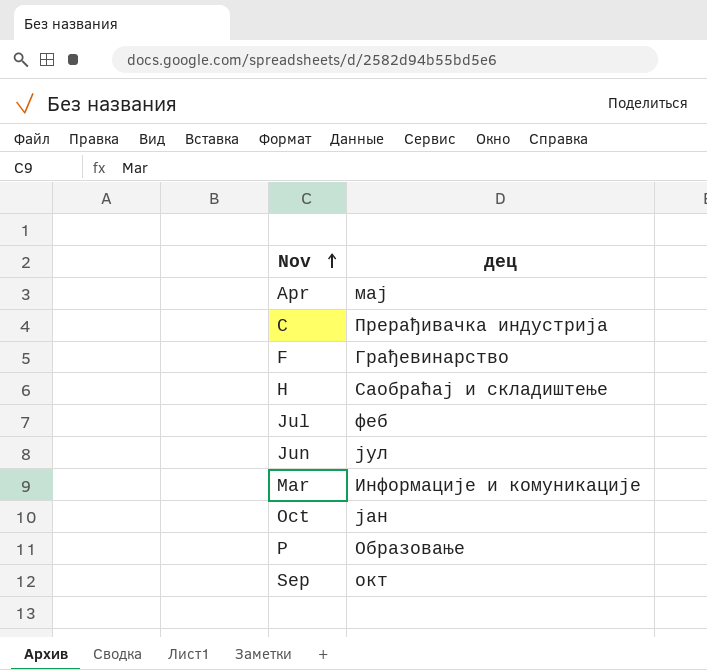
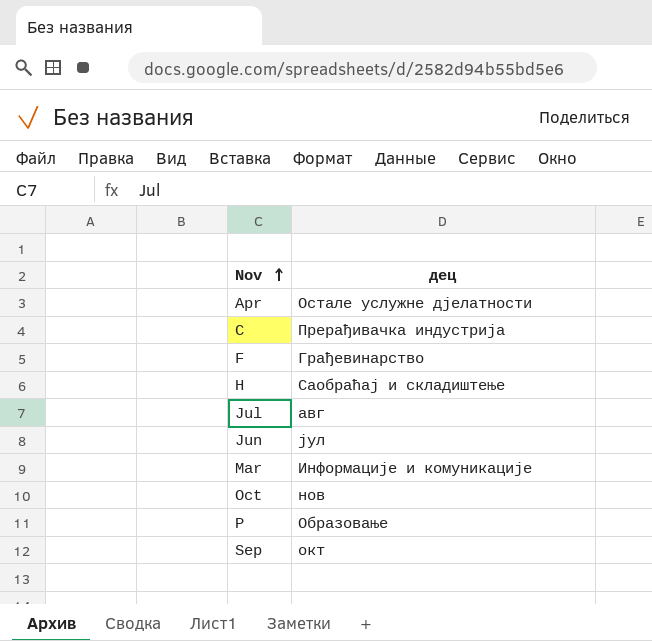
Apr | дец: мај -> Остале услужне дјелатности
Jul | дец: феб -> авг
Oct | дец: јан -> нов

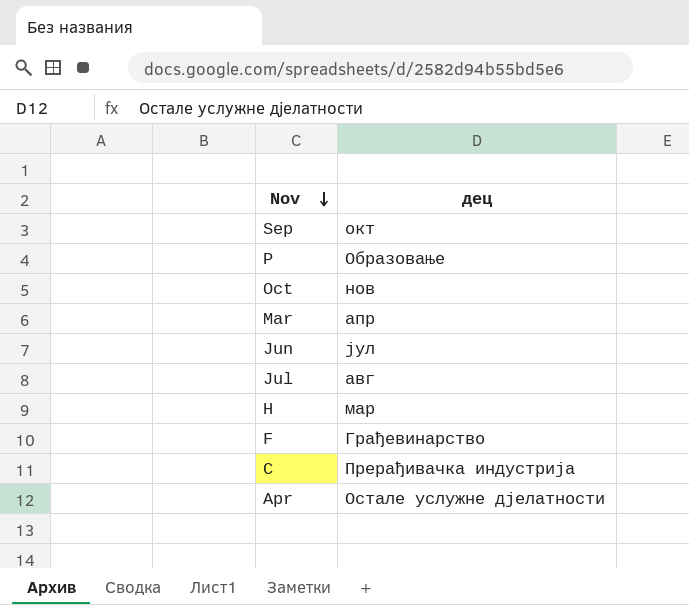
row order: Nov ascending -> Nov descending
Mar | дец: Информације и комуникације -> апр
H | дец: Саобраћај и складиштење -> мар

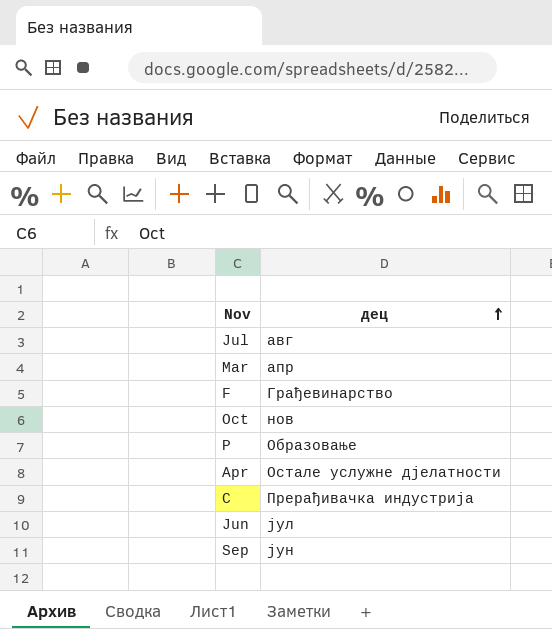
row order: Nov descending -> дец ascending
row H: мар -> none
Sep | дец: окт -> јун

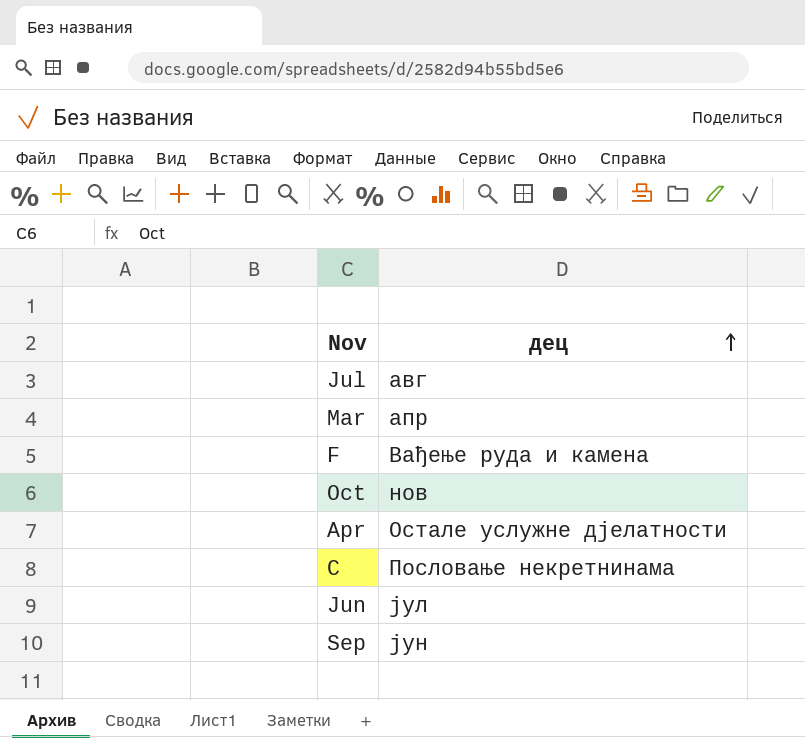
row P: Образовање -> none
F | дец: Грађевинарство -> Вађење руда и камена
C | дец: Прерађивачка индустрија -> Пословање некретнинама

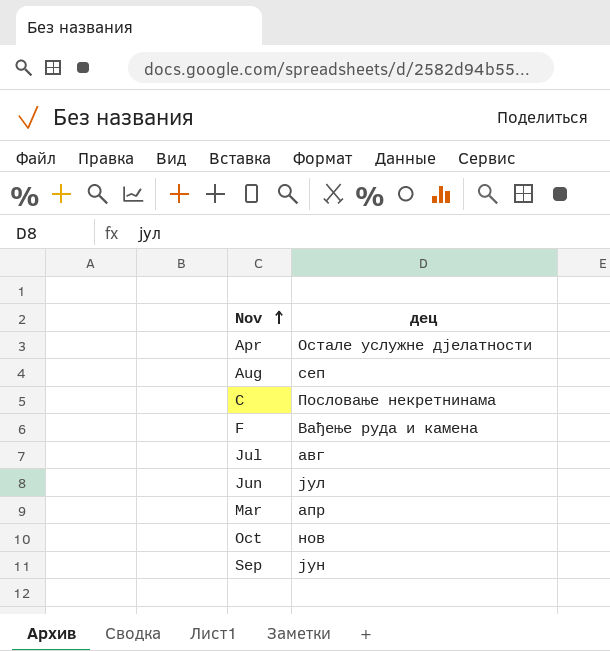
row order: дец ascending -> Nov ascending
row Aug: none -> сеп

